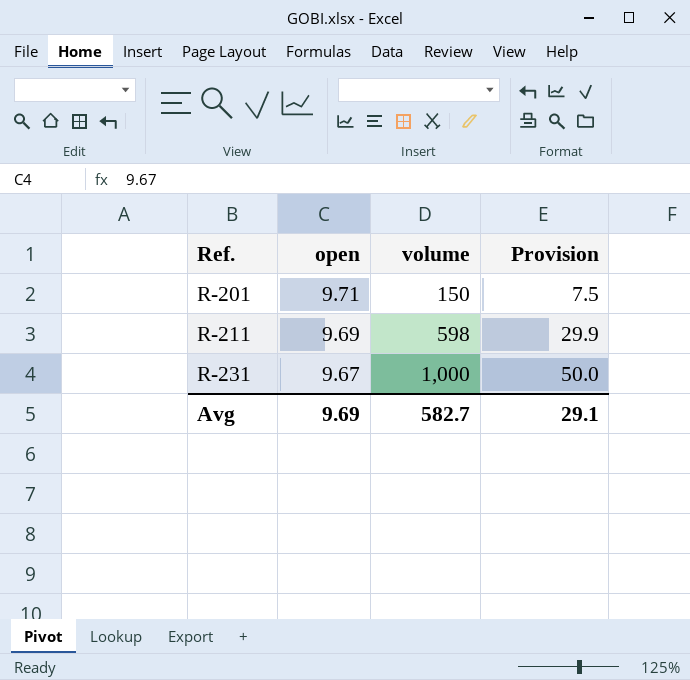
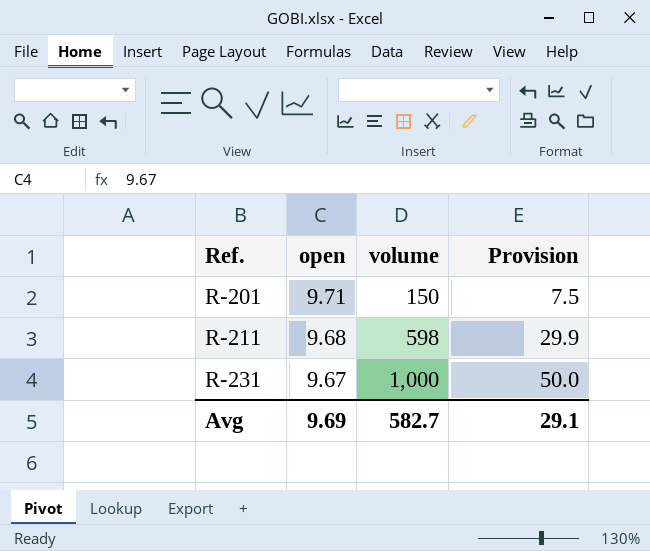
R-211 | open: 9.69 -> 9.68

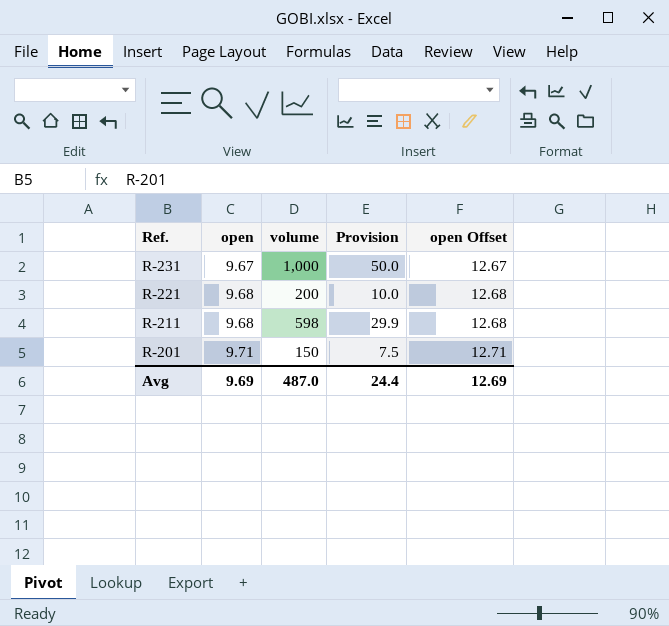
row order: Ref. ascending -> Ref. descending
column open Offset | formula: none -> [open] + 3
row R-221: none -> 9.68 | 200 | 10.0 | 12.68
Avg | volume: 582.7 -> 487.0
Avg | Provision: 29.1 -> 24.4

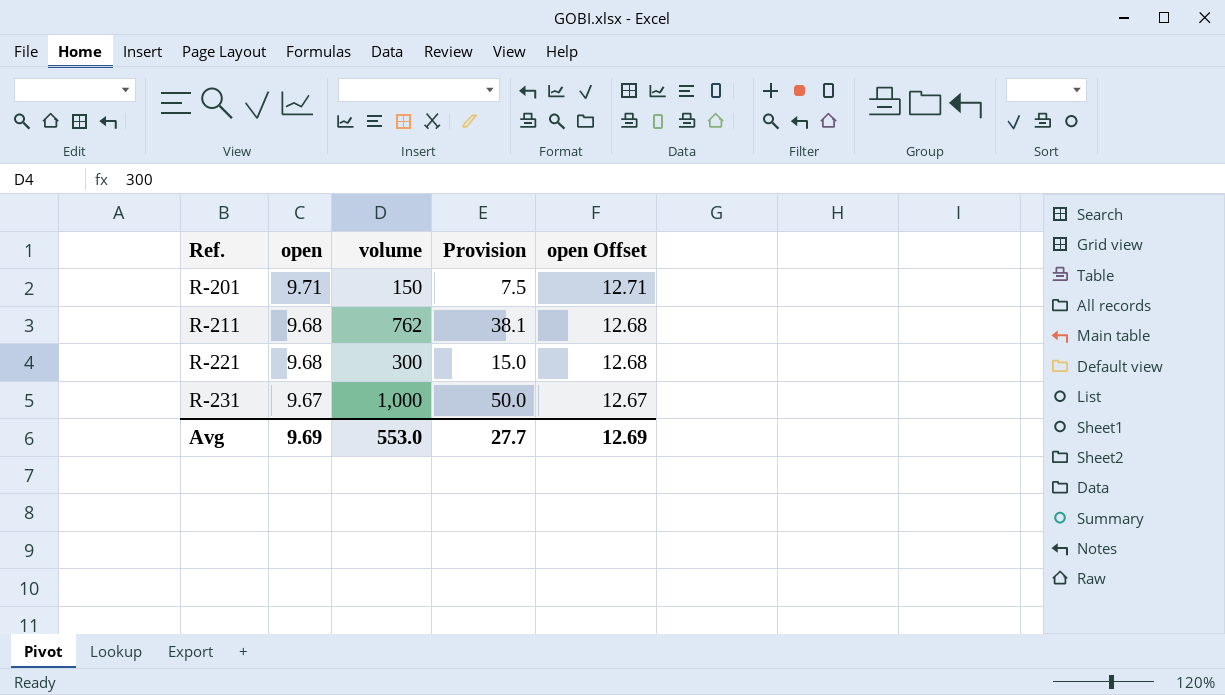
row order: Ref. descending -> Ref. ascending
R-211 | volume: 598 -> 762
R-211 | Provision: 29.9 -> 38.1
R-221 | volume: 200 -> 300
R-221 | Provision: 10.0 -> 15.0
Avg | volume: 487.0 -> 553.0
Avg | Provision: 24.4 -> 27.7

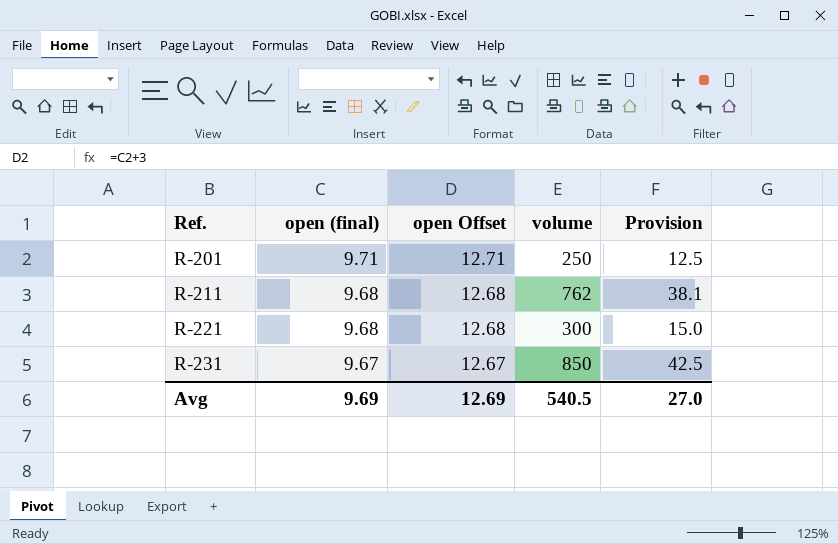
column name: open -> open (final)
column open Offset | position: 5 -> 3
R-201 | volume: 150 -> 250
R-201 | Provision: 7.5 -> 12.5
R-231 | volume: 1,000 -> 850
R-231 | Provision: 50.0 -> 42.5
Avg | volume: 553.0 -> 540.5
Avg | Provision: 27.7 -> 27.0

